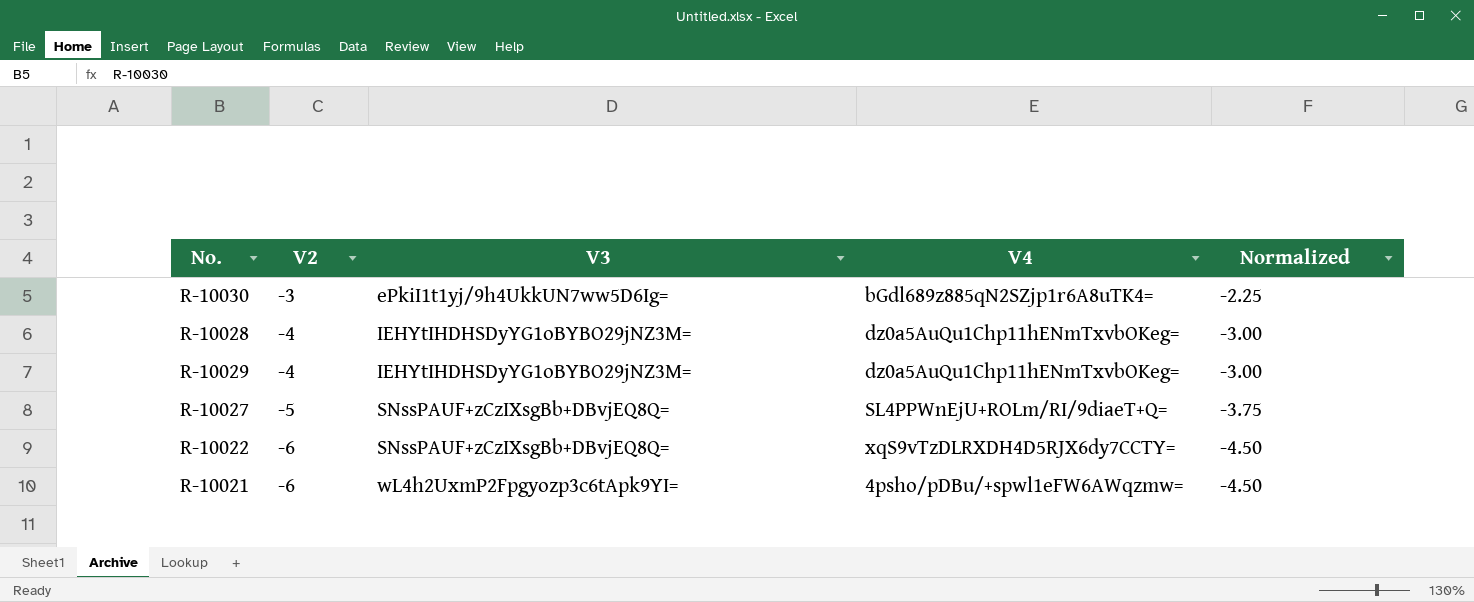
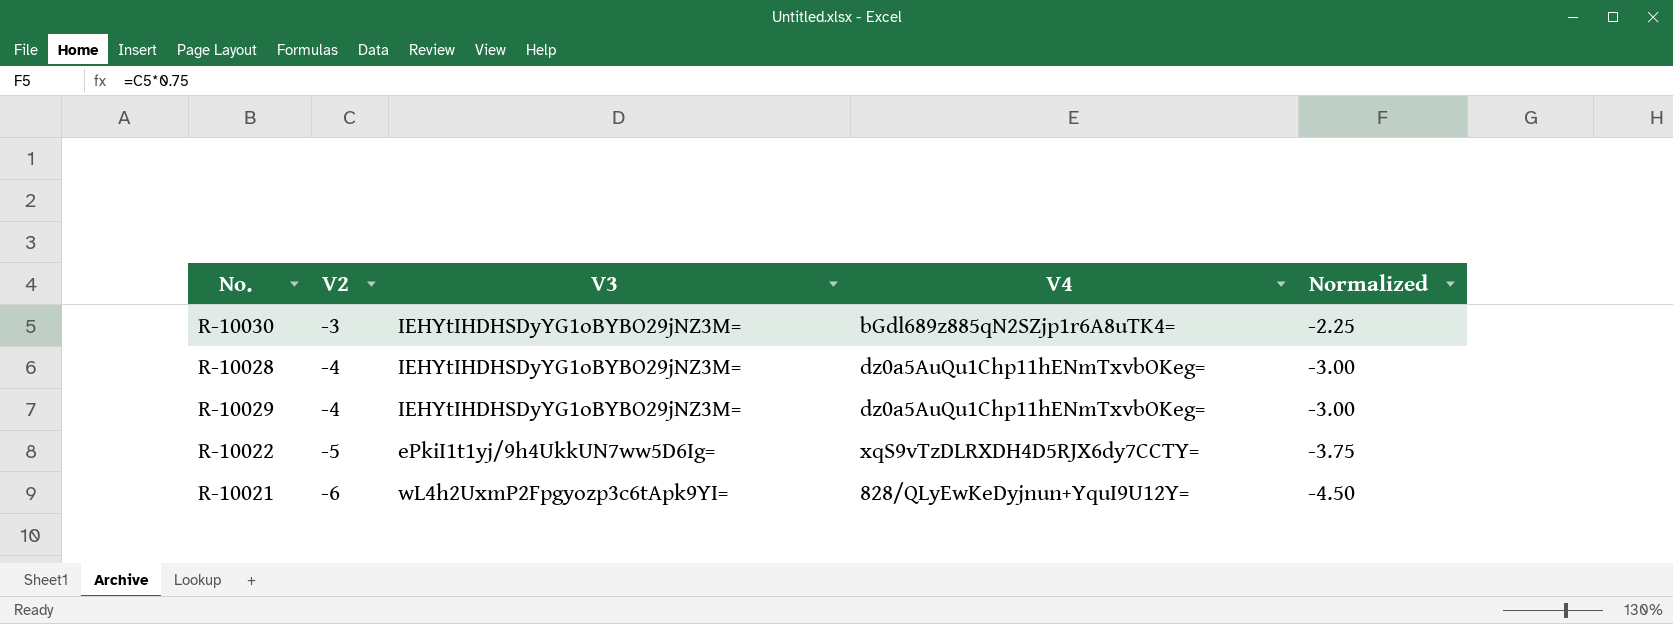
row R-10027: -5 | SNssPAUF+zCzIXsgBb+DBvjEQ8Q= | SL4PPWnEjU+ROLm/RI/9diaeT+Q= | -3.75 -> none
R-10030 | V3: ePkiI1t1yj/9h4UkkUN7ww5D6Ig= -> IEHYtIHDHSDyYG1oBYBO29jNZ3M=
R-10022 | V2: -6 -> -5
R-10022 | V3: SNssPAUF+zCzIXsgBb+DBvjEQ8Q= -> ePkiI1t1yj/9h4UkkUN7ww5D6Ig=
R-10022 | Normalized: -4.50 -> -3.75
R-10021 | V4: 4psho/pDBu/+spwl1eFW6AWqzmw= -> 828/QLyEwKeDyjnun+YquI9U12Y=

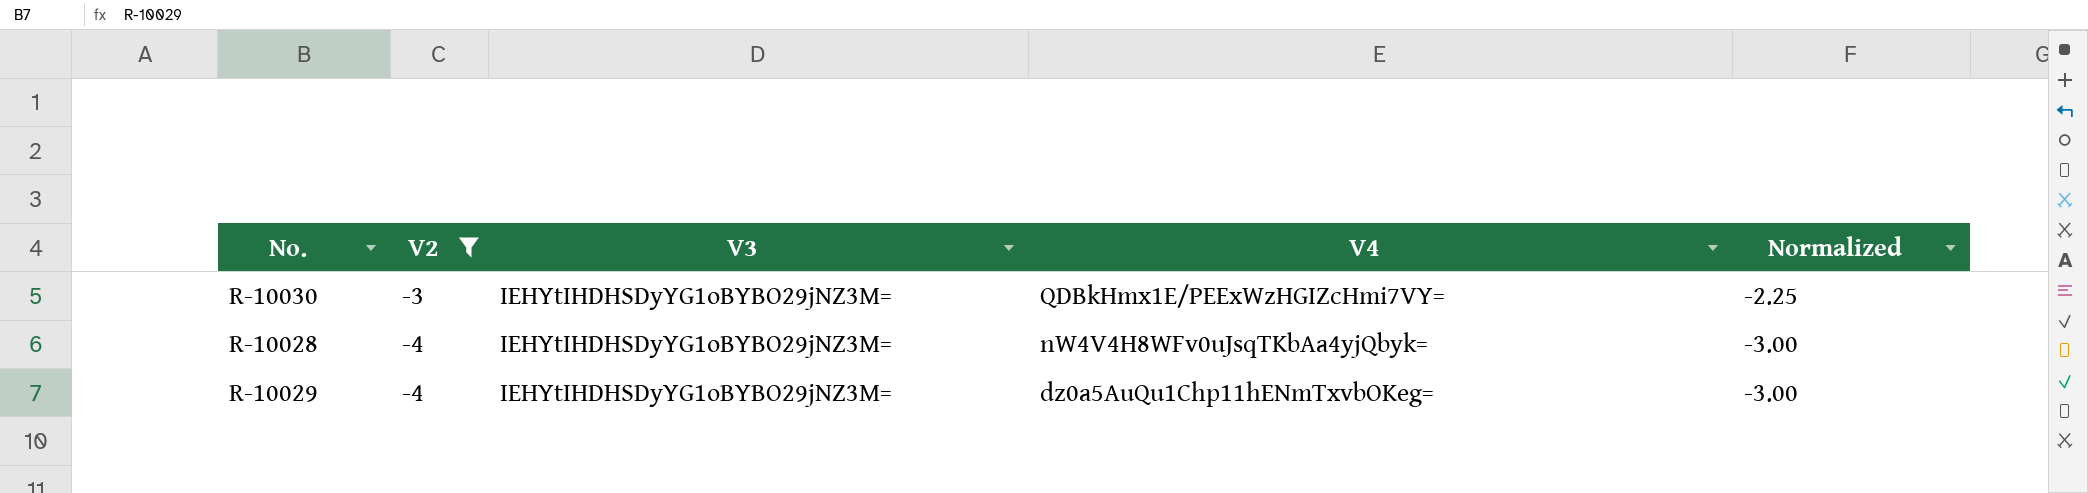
filter: none -> V2 >= -4
R-10030 | V4: bGdl689z885qN2SZjp1r6A8uTK4= -> QDBkHmx1E/PEExWzHGIZcHmi7VY=
R-10028 | V4: dz0a5AuQu1Chp11hENmTxvbOKeg= -> nW4V4H8WFv0uJsqTKbAa4yjQbyk=

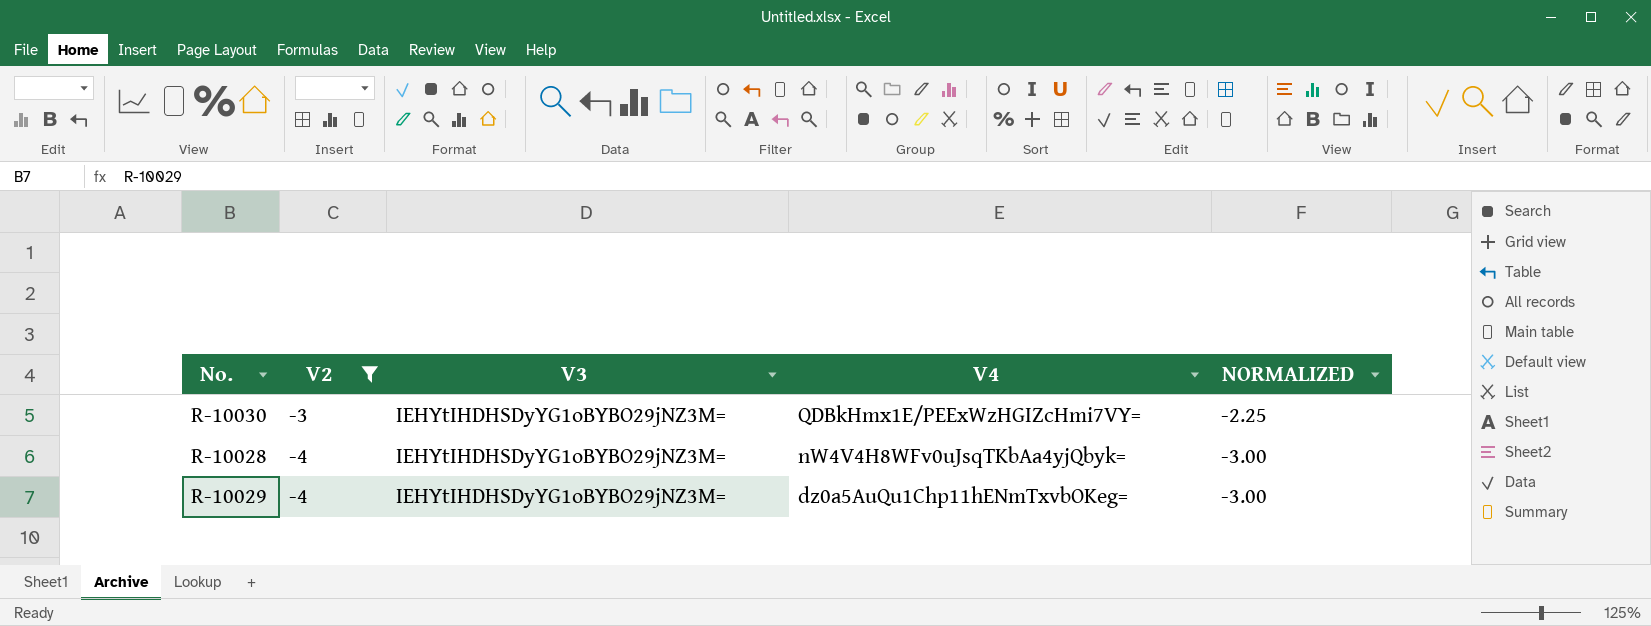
column name: Normalized -> NORMALIZED

